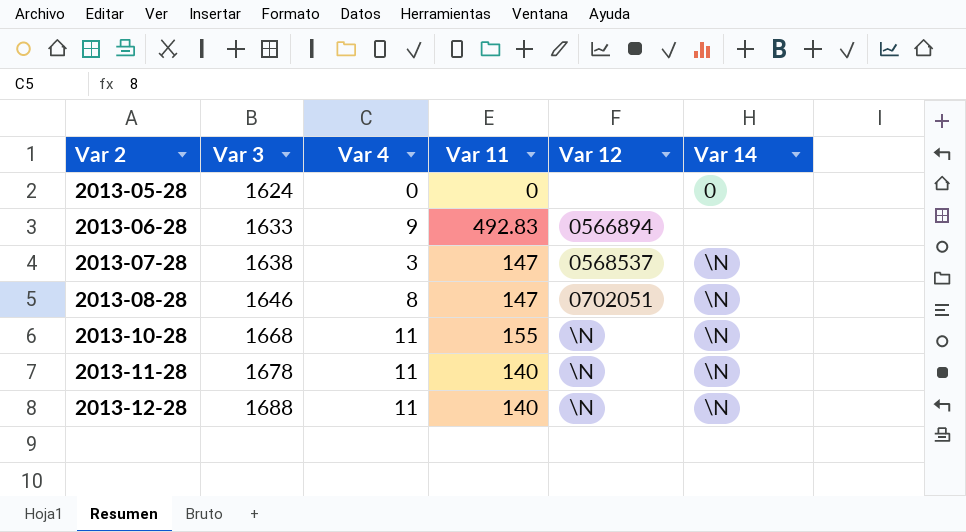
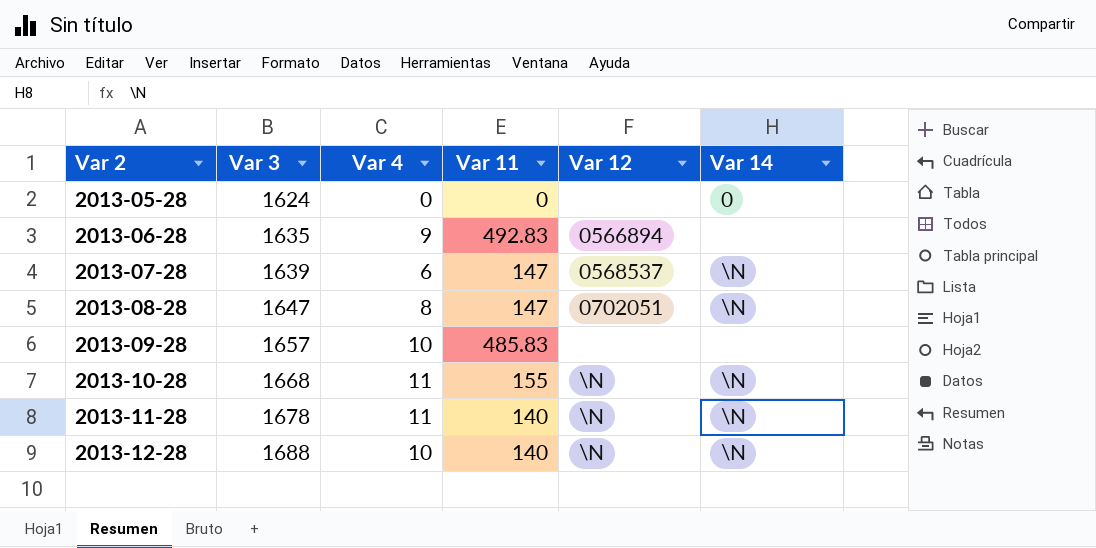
2013-06-28 | Var 3: 1633 -> 1635
2013-07-28 | Var 3: 1638 -> 1639
2013-07-28 | Var 4: 3 -> 6
2013-08-28 | Var 3: 1646 -> 1647
row 2013-09-28: none -> 1657 | 10 | 485.83 | none | none
2013-12-28 | Var 4: 11 -> 10

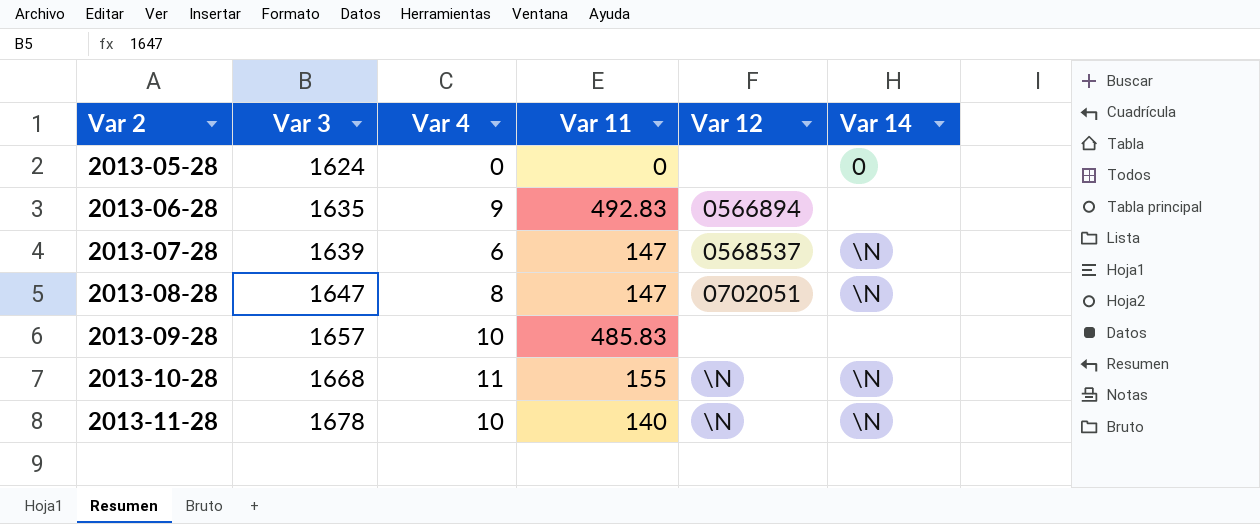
row 2013-12-28: 1688 | 10 | 140 | \N | \N -> none
2013-11-28 | Var 4: 11 -> 10

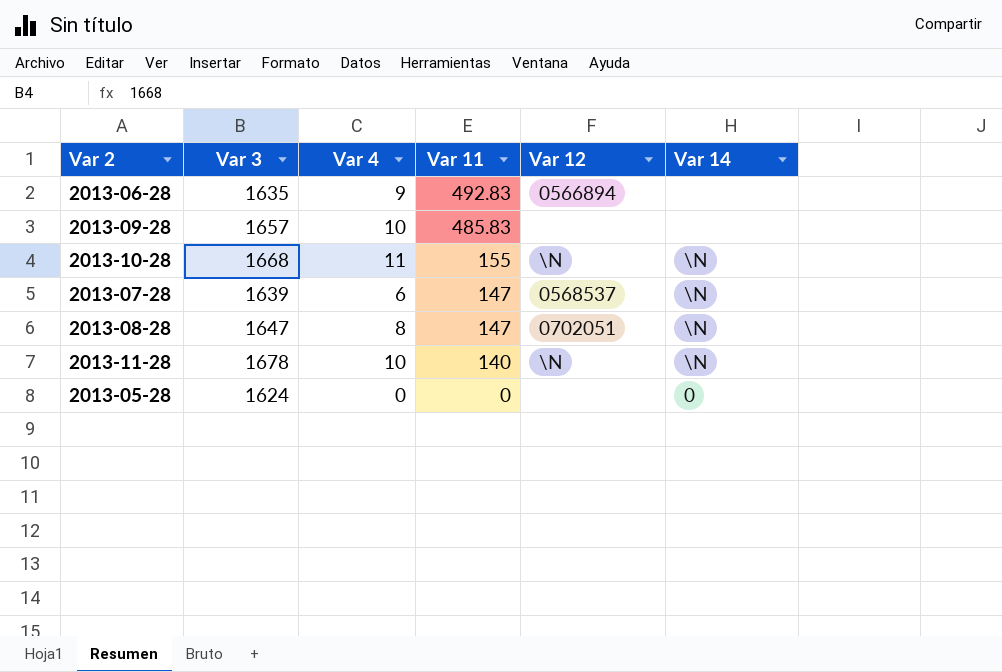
row order: Var 2 ascending -> Var 11 descending

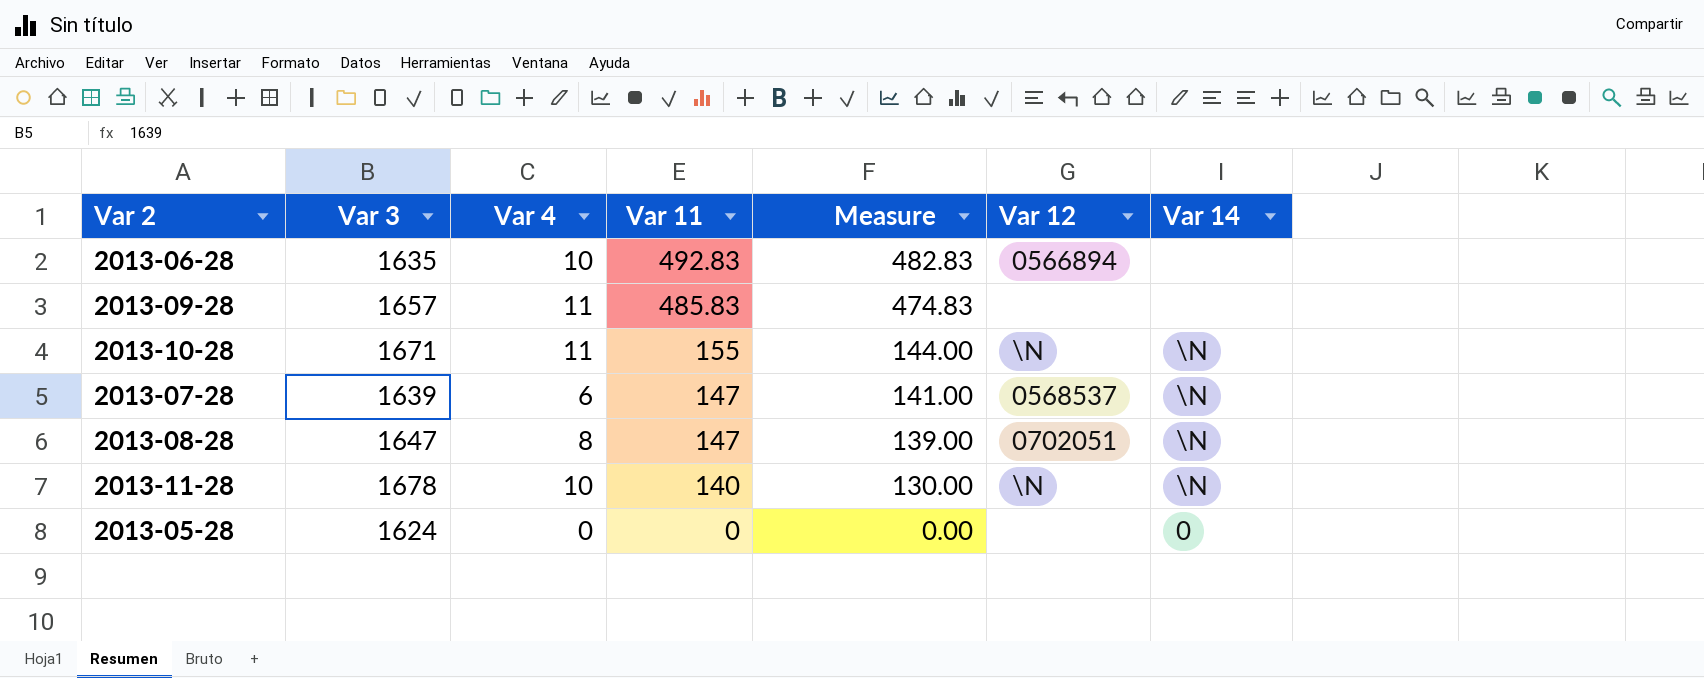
column Measure | formula: none -> [Var 11] - [Var 4]
2013-06-28 | Var 4: 9 -> 10
2013-09-28 | Var 4: 10 -> 11
2013-10-28 | Var 3: 1668 -> 1671

